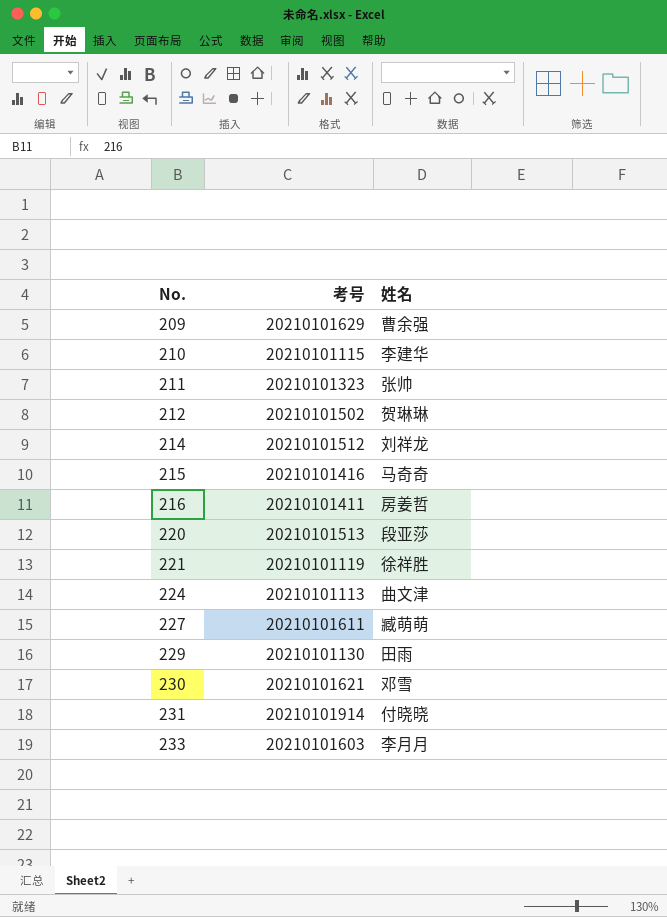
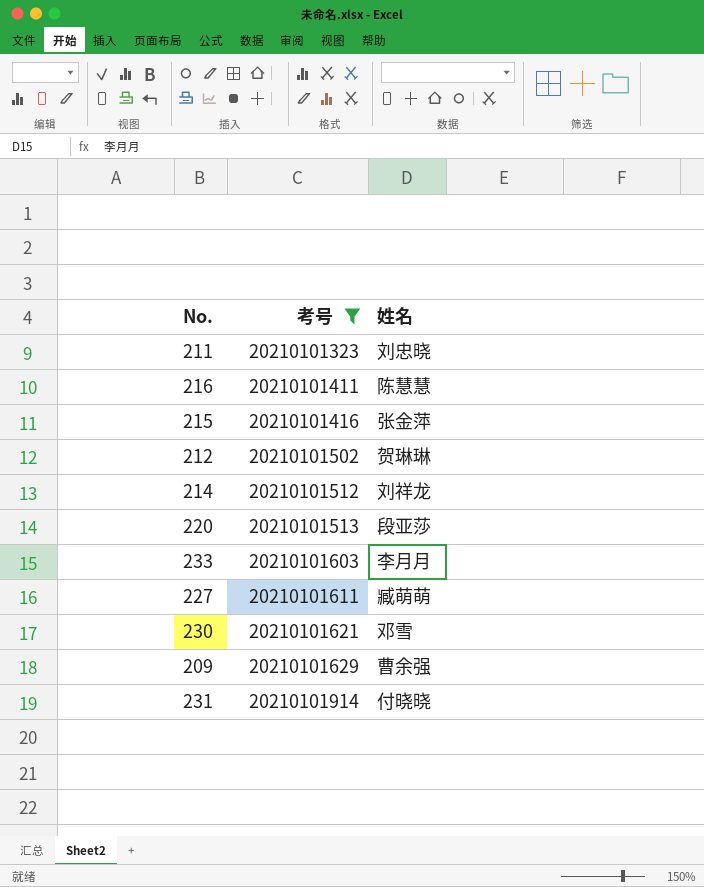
filter: none -> 考号 >= 20210101323
row order: No. ascending -> 考号 ascending
211 | 姓名: 张帅 -> 刘忠晓
216 | 姓名: 房姜哲 -> 陈慧慧
215 | 姓名: 马奇奇 -> 张金萍

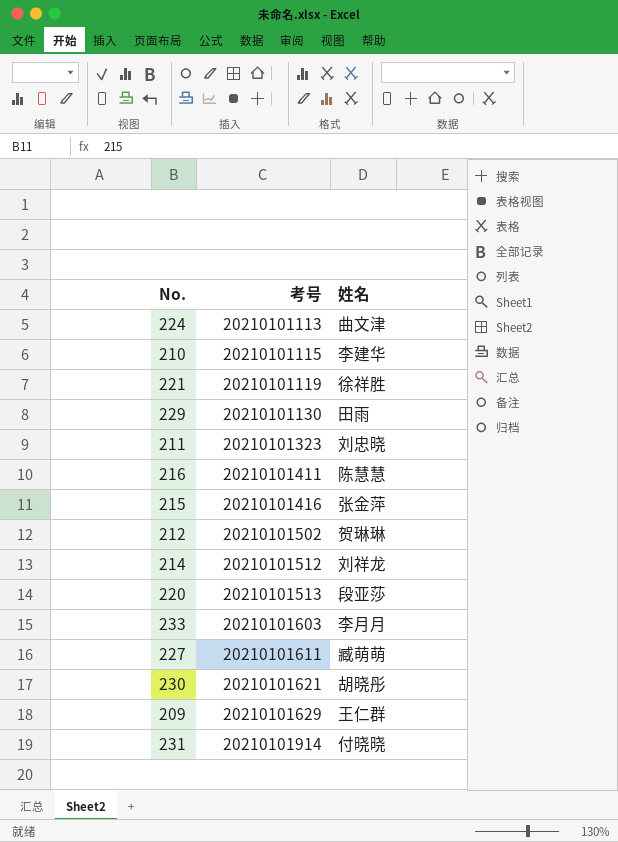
filter: 考号 >= 20210101323 -> none
230 | 姓名: 邓雪 -> 胡晓彤
209 | 姓名: 曹余强 -> 王仁群

